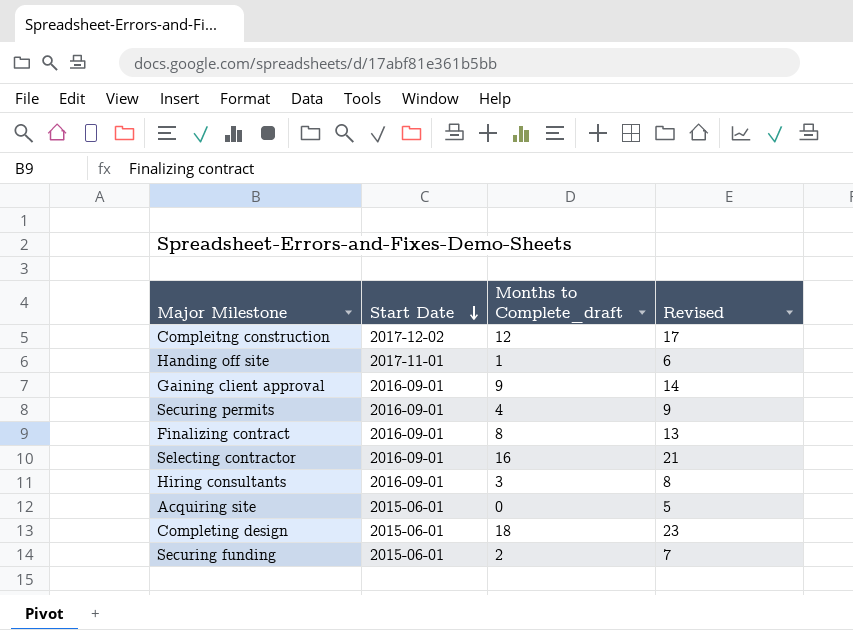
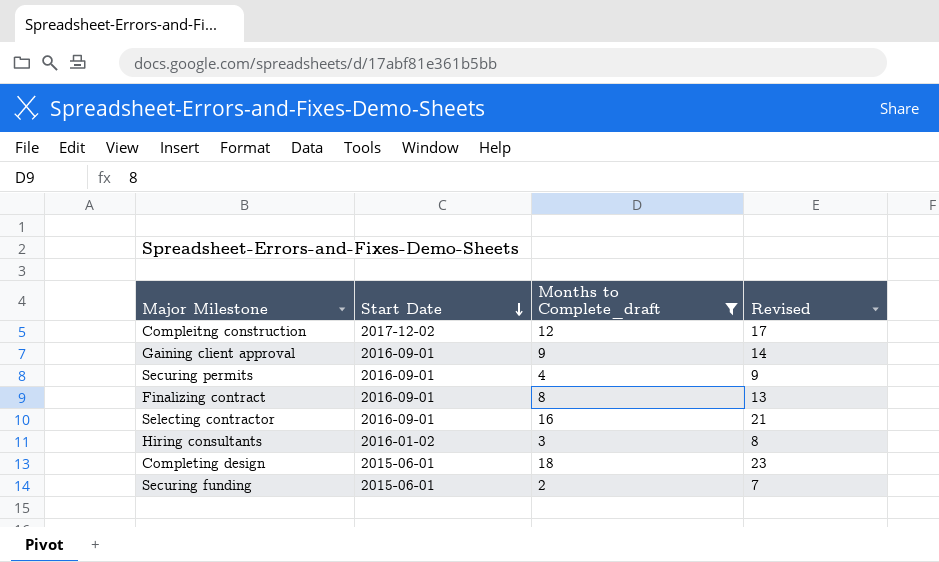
filter: none -> Months to Complete_draft >= 2
Hiring consultants | Start Date: 2016-09-01 -> 2016-01-02

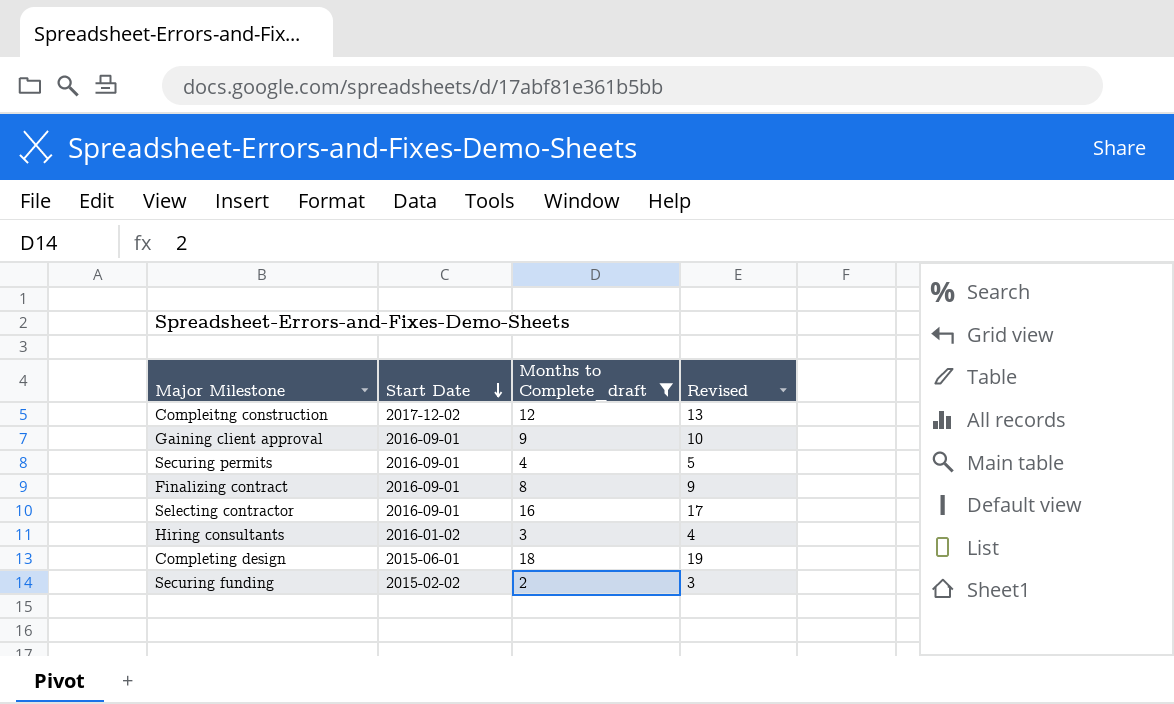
column Revised | formula: [Months to Complete_draft] + 5 -> [Months to Complete_draft] + 1
Securing funding | Start Date: 2015-06-01 -> 2015-02-02

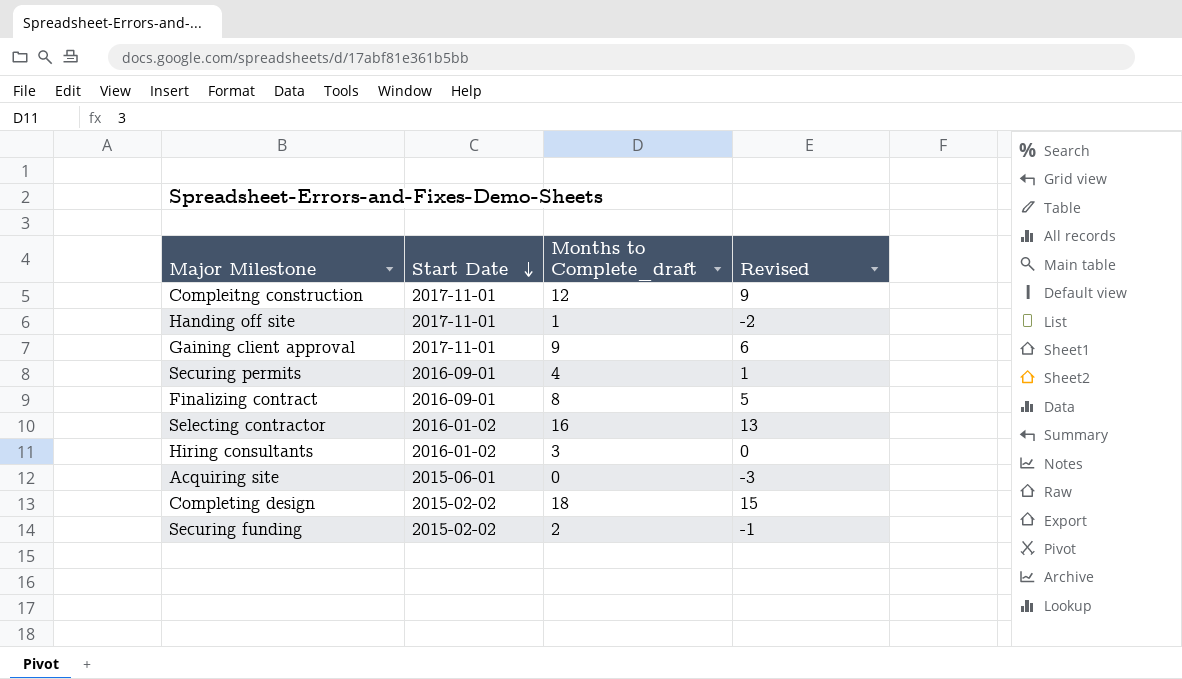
filter: Months to Complete_draft >= 2 -> none
column Revised | formula: [Months to Complete_draft] + 1 -> [Months to Complete_draft] - 3
Compleitng construction | Start Date: 2017-12-02 -> 2017-11-01
Gaining client approval | Start Date: 2016-09-01 -> 2017-11-01
Selecting contractor | Start Date: 2016-09-01 -> 2016-01-02
Completing design | Start Date: 2015-06-01 -> 2015-02-02

